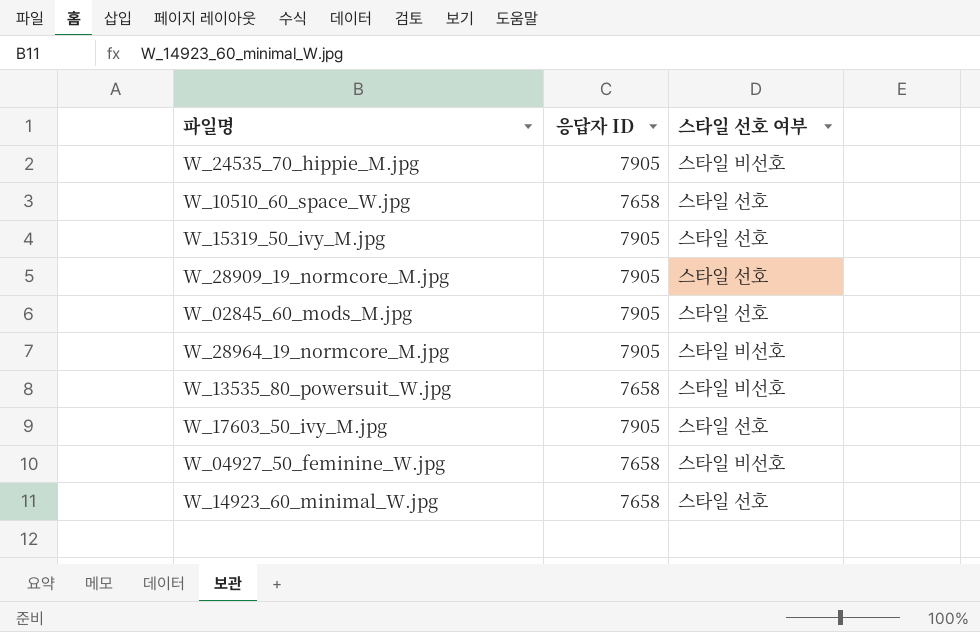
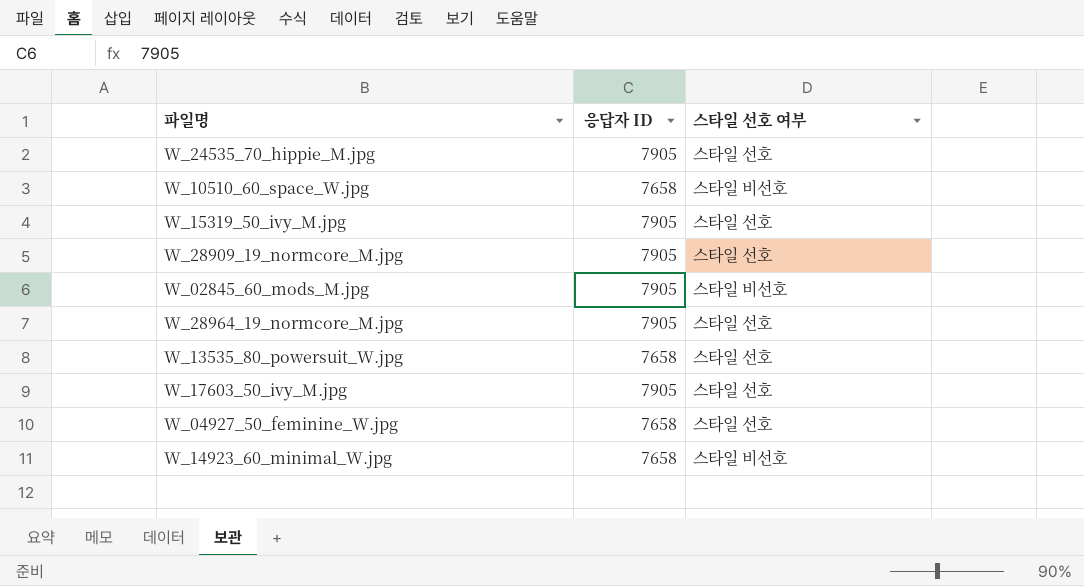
W_24535_70_hippie_M.jpg | 스타일 선호 여부: 스타일 비선호 -> 스타일 선호
W_10510_60_space_W.jpg | 스타일 선호 여부: 스타일 선호 -> 스타일 비선호
W_02845_60_mods_M.jpg | 스타일 선호 여부: 스타일 선호 -> 스타일 비선호
W_28964_19_normcore_M.jpg | 스타일 선호 여부: 스타일 비선호 -> 스타일 선호
W_13535_80_powersuit_W.jpg | 스타일 선호 여부: 스타일 비선호 -> 스타일 선호
W_04927_50_feminine_W.jpg | 스타일 선호 여부: 스타일 비선호 -> 스타일 선호
W_14923_60_minimal_W.jpg | 스타일 선호 여부: 스타일 선호 -> 스타일 비선호

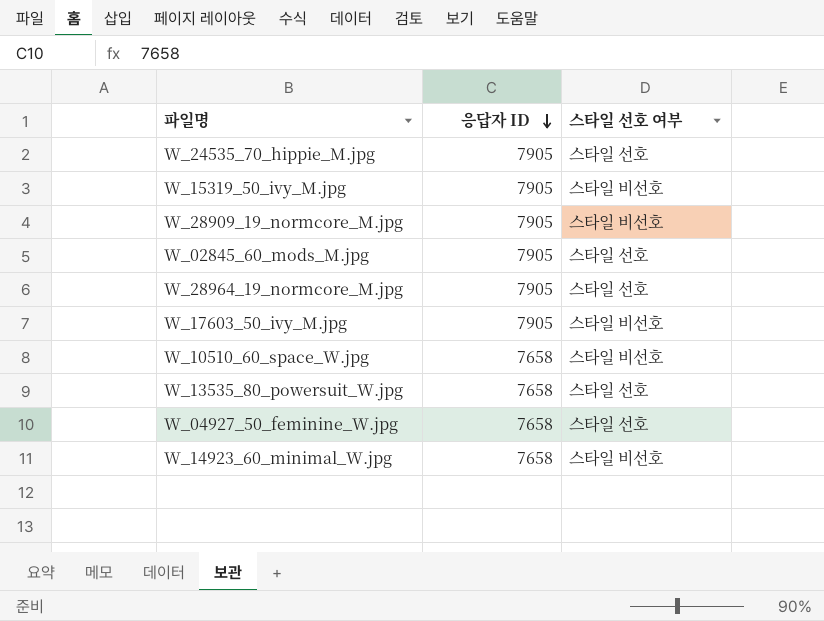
row order: none -> 응답자 ID descending
W_15319_50_ivy_M.jpg | 스타일 선호 여부: 스타일 선호 -> 스타일 비선호
W_28909_19_normcore_M.jpg | 스타일 선호 여부: 스타일 선호 -> 스타일 비선호
W_02845_60_mods_M.jpg | 스타일 선호 여부: 스타일 비선호 -> 스타일 선호
W_17603_50_ivy_M.jpg | 스타일 선호 여부: 스타일 선호 -> 스타일 비선호

